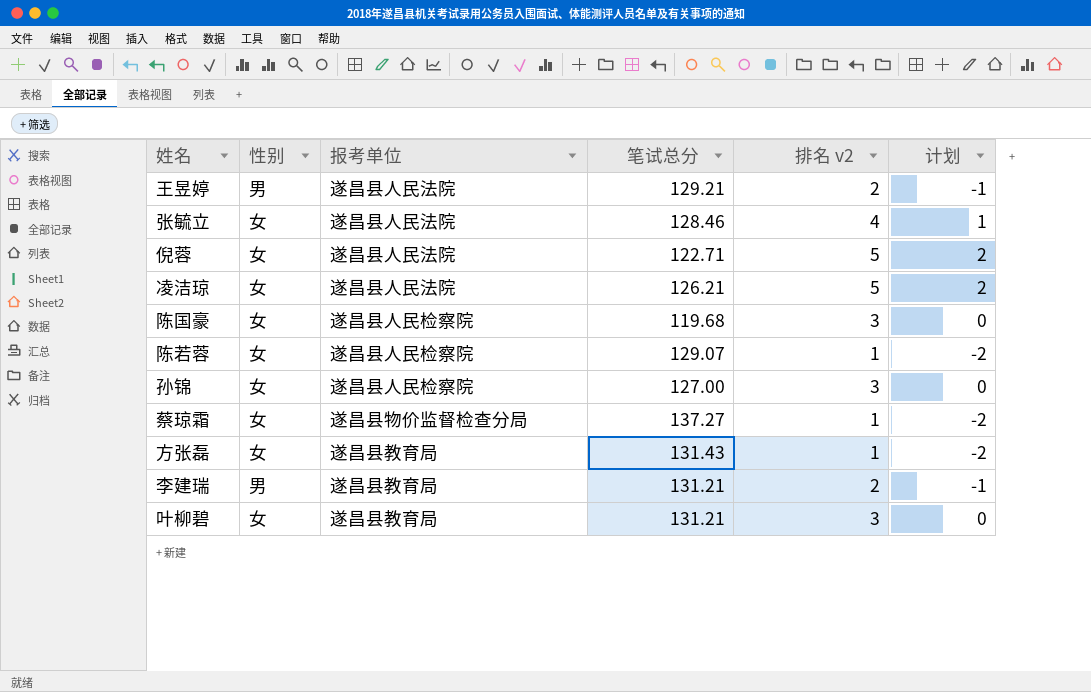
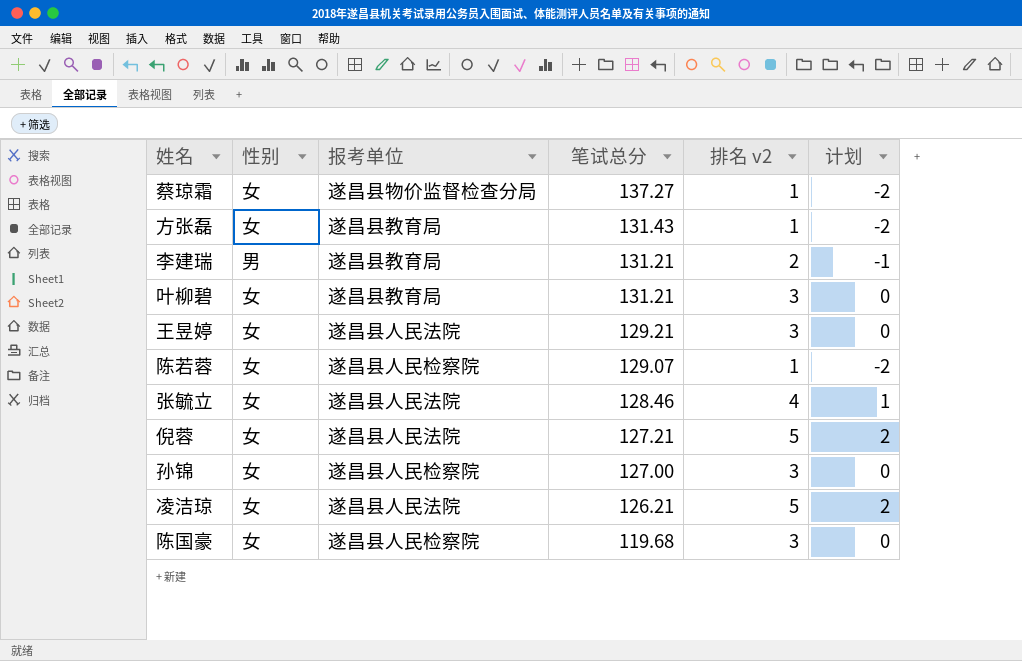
row order: none -> 笔试总分 descending
王昱婷 | 性别: 男 -> 女
王昱婷 | 排名 v2: 2 -> 3
王昱婷 | 计划: -1 -> 0
倪蓉 | 笔试总分: 122.71 -> 127.21

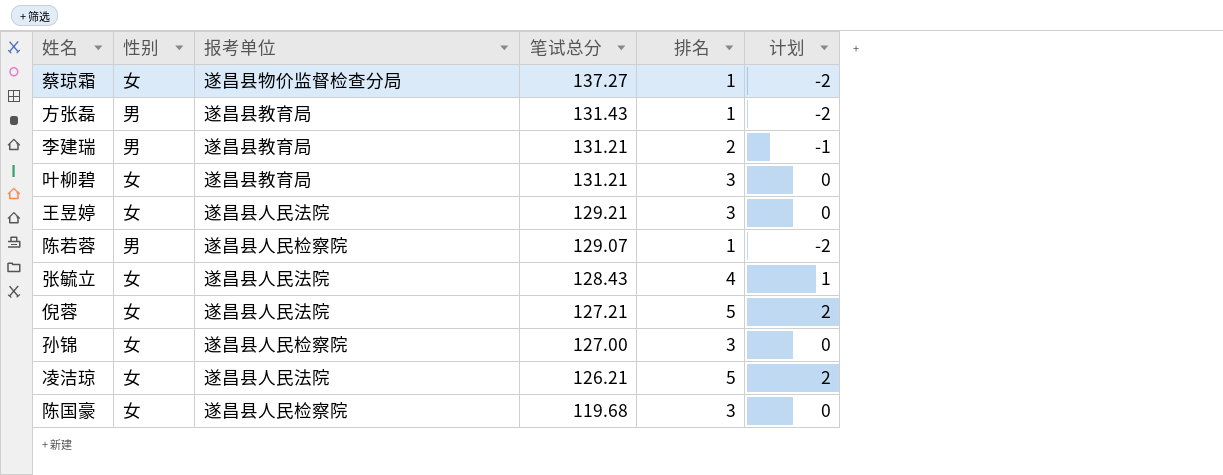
column name: 排名 v2 -> 排名
方张磊 | 性别: 女 -> 男
陈若蓉 | 性别: 女 -> 男
张毓立 | 笔试总分: 128.46 -> 128.43

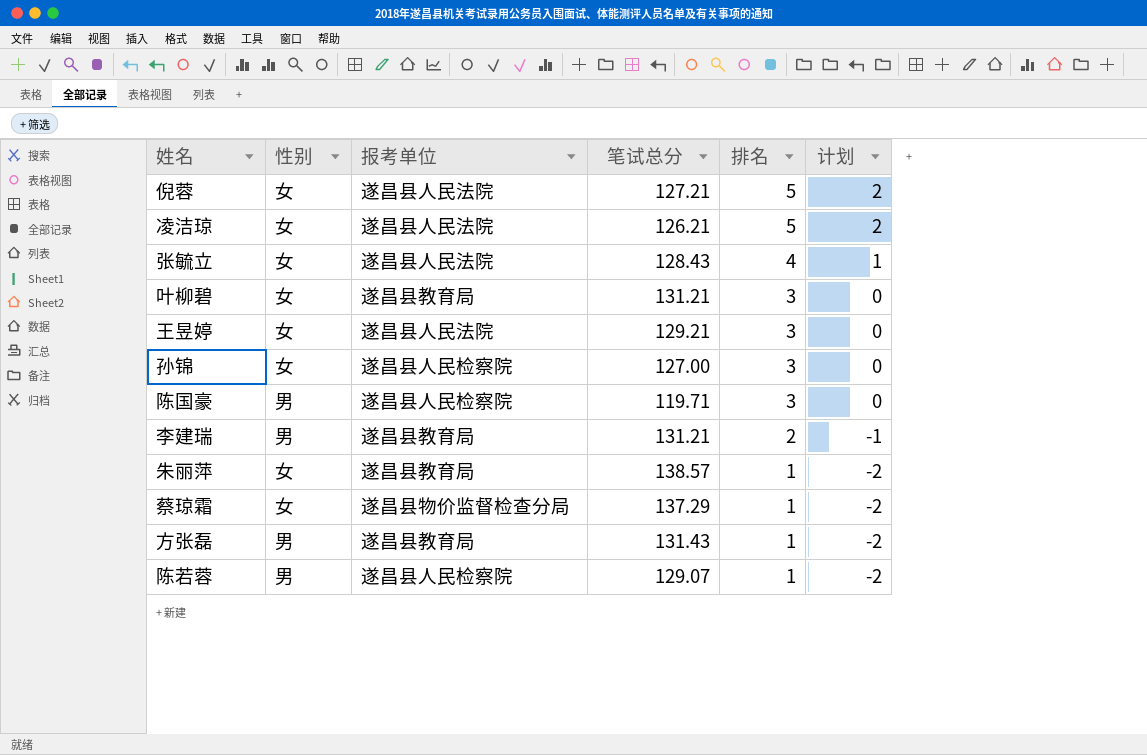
row order: 笔试总分 descending -> 排名 descending
陈国豪 | 性别: 女 -> 男
陈国豪 | 笔试总分: 119.68 -> 119.71
row 朱丽萍: none -> 女 | 遂昌县教育局 | 138.57 | 1 | -2
蔡琼霜 | 笔试总分: 137.27 -> 137.29

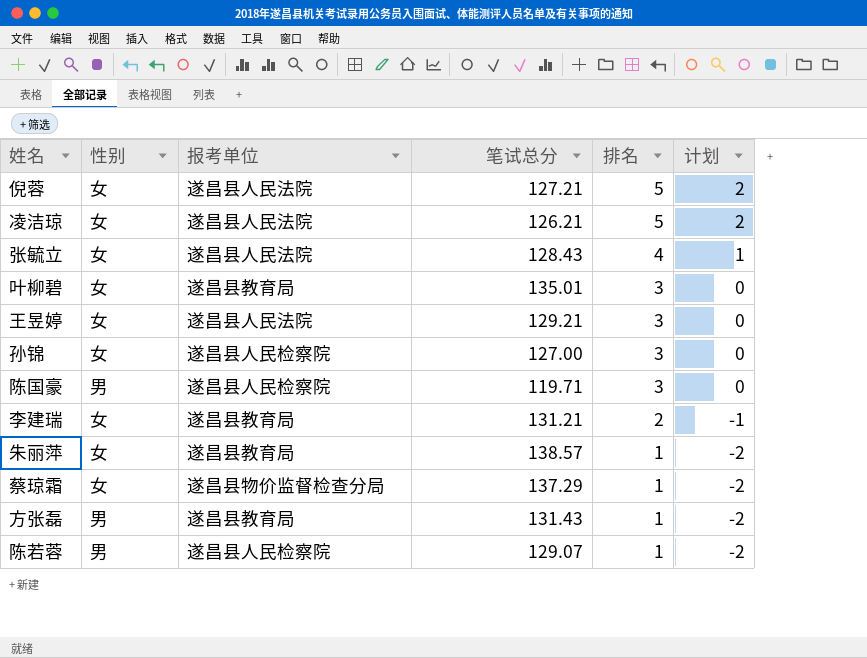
叶柳碧 | 笔试总分: 131.21 -> 135.01
李建瑞 | 性别: 男 -> 女

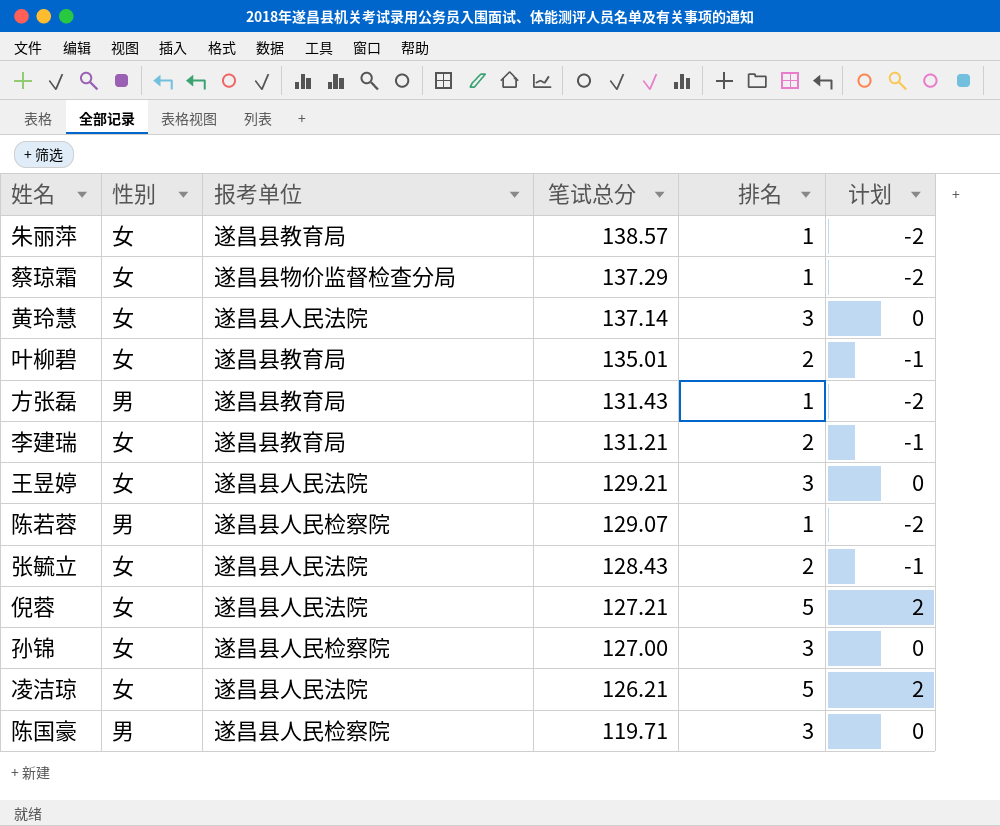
row order: 排名 descending -> 笔试总分 descending
row 黄玲慧: none -> 女 | 遂昌县人民法院 | 137.14 | 3 | 0
叶柳碧 | 排名: 3 -> 2
叶柳碧 | 计划: 0 -> -1
张毓立 | 排名: 4 -> 2
张毓立 | 计划: 1 -> -1

